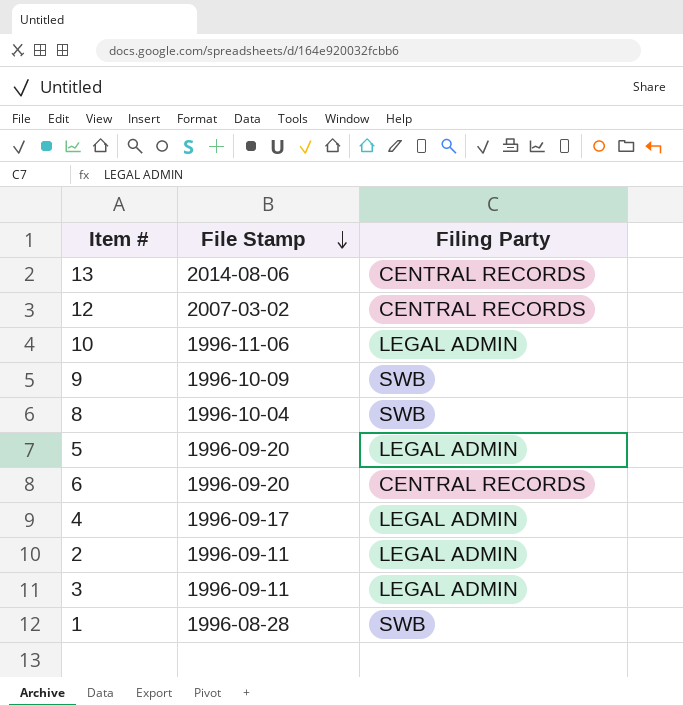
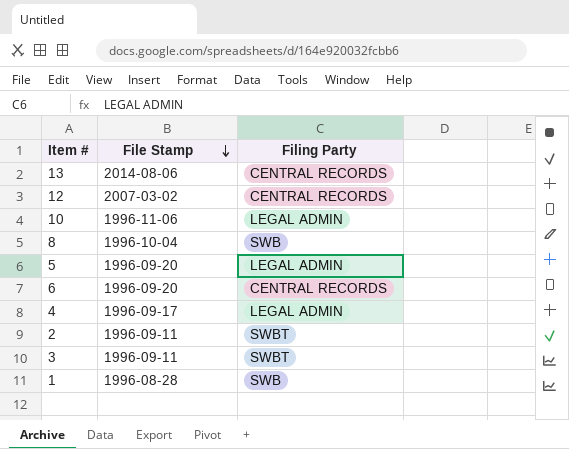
row 9: 1996-10-09 | SWB -> none
2 | Filing Party: LEGAL ADMIN -> SWBT
3 | Filing Party: LEGAL ADMIN -> SWBT

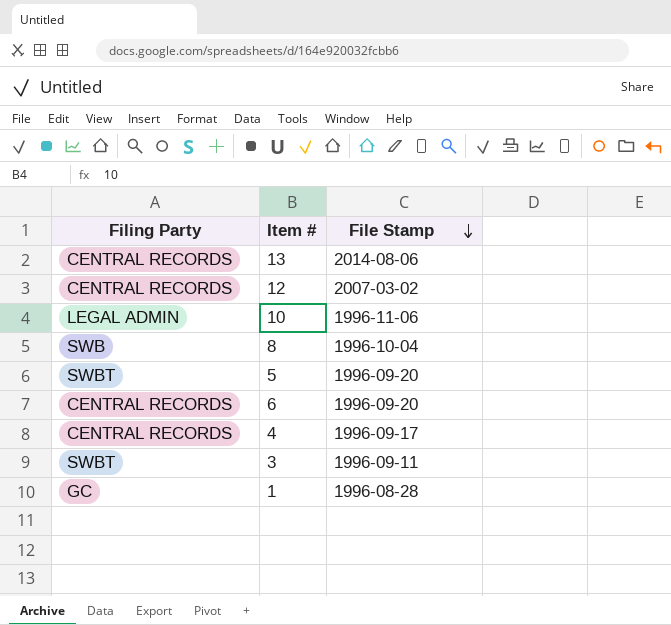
column Filing Party | position: 3 -> 1
row 2: 1996-09-11 | SWBT -> none
5 | Filing Party: LEGAL ADMIN -> SWBT
4 | Filing Party: LEGAL ADMIN -> CENTRAL RECORDS
1 | Filing Party: SWB -> GC

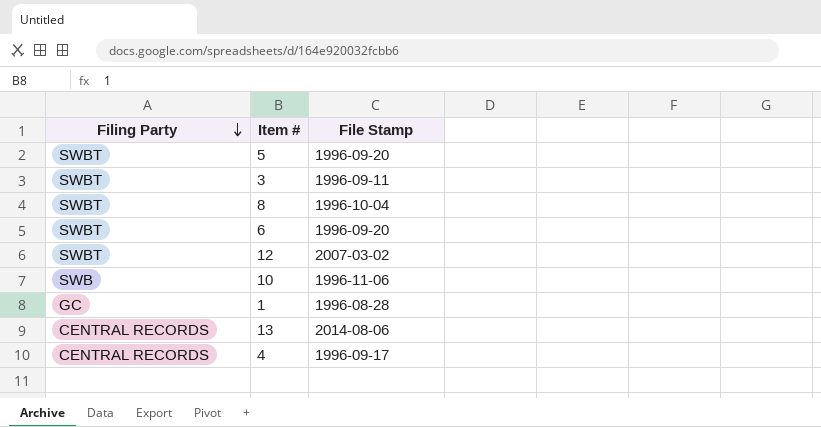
row order: File Stamp descending -> Filing Party descending
8 | Filing Party: SWB -> SWBT
6 | Filing Party: CENTRAL RECORDS -> SWBT
12 | Filing Party: CENTRAL RECORDS -> SWBT
10 | Filing Party: LEGAL ADMIN -> SWB

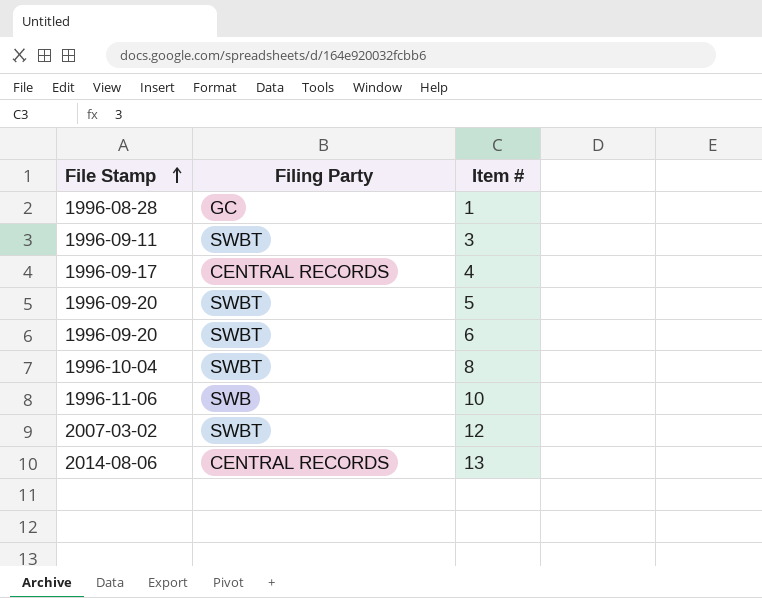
row order: Filing Party descending -> File Stamp ascending
column File Stamp | position: 3 -> 1

